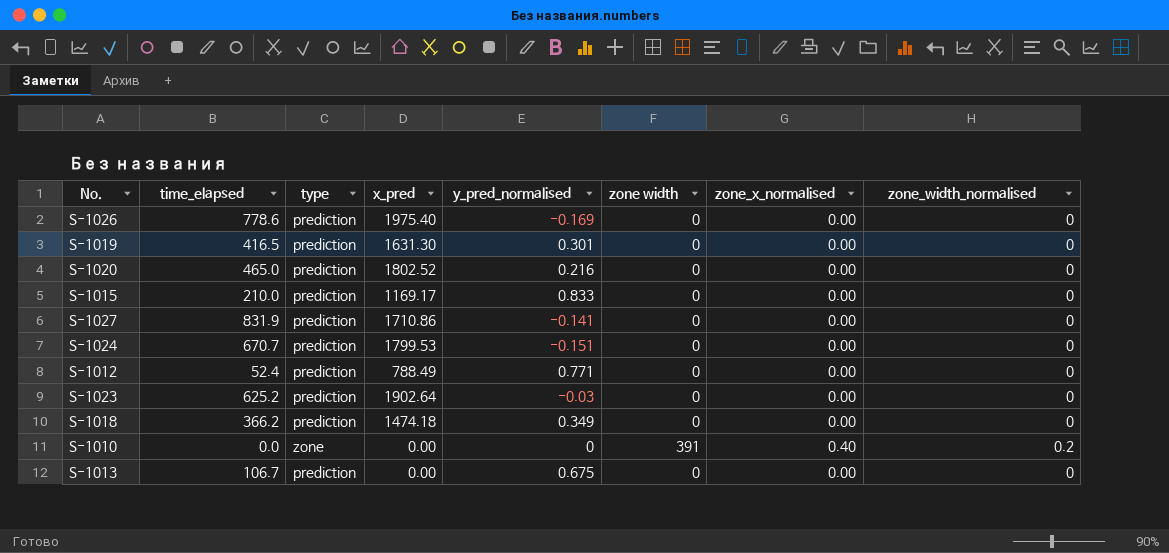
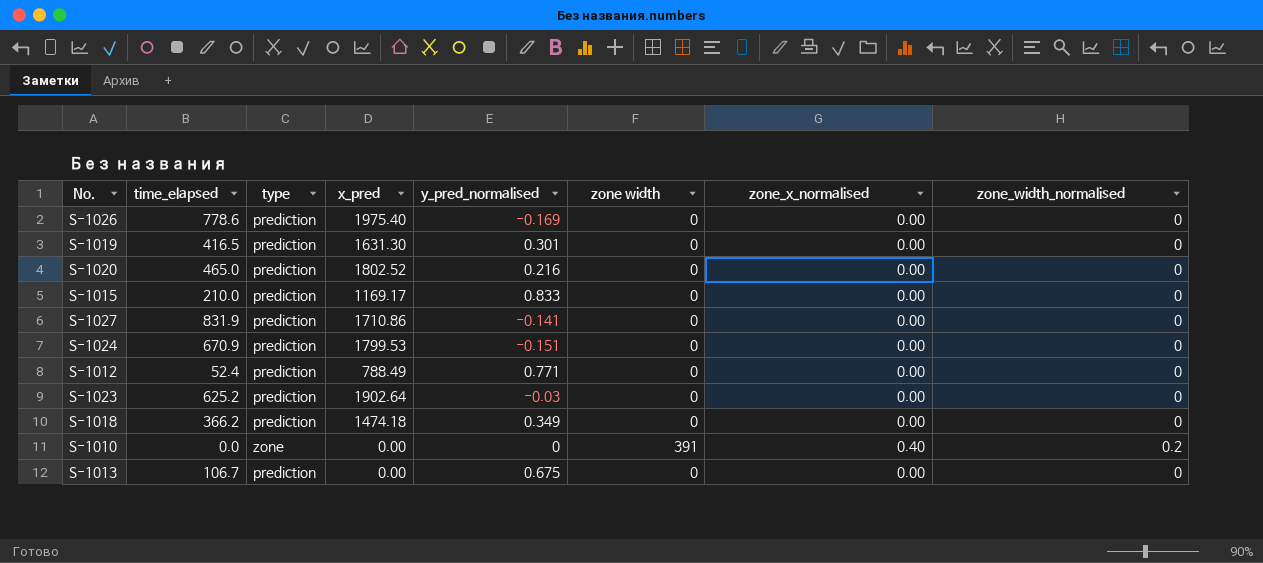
S-1024 | time_elapsed: 670.7 -> 670.9

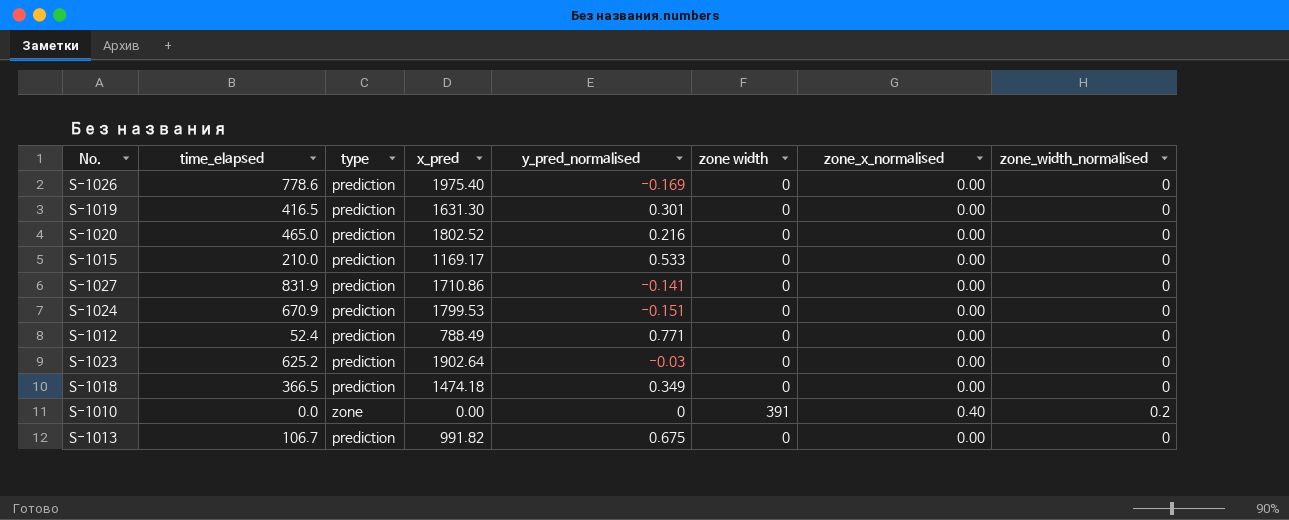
S-1015 | y_pred_normalised: 0.833 -> 0.533
S-1018 | time_elapsed: 366.2 -> 366.5
S-1013 | x_pred: 0.00 -> 991.82

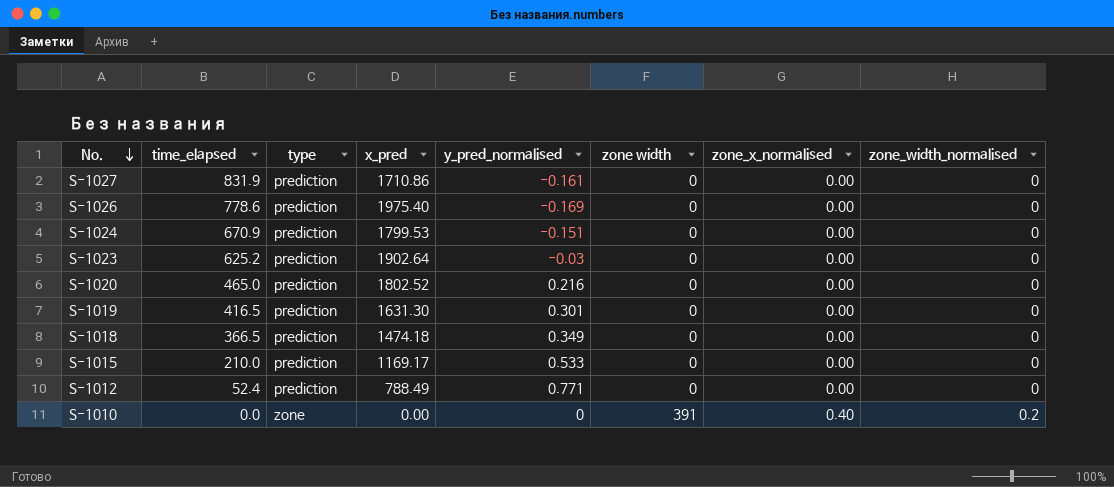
row order: none -> No. descending
row S-1013: 106.7 | prediction | 991.82 | 0.675 | 0 | 0.00 | 0 -> none
S-1027 | y_pred_normalised: -0.141 -> -0.161

